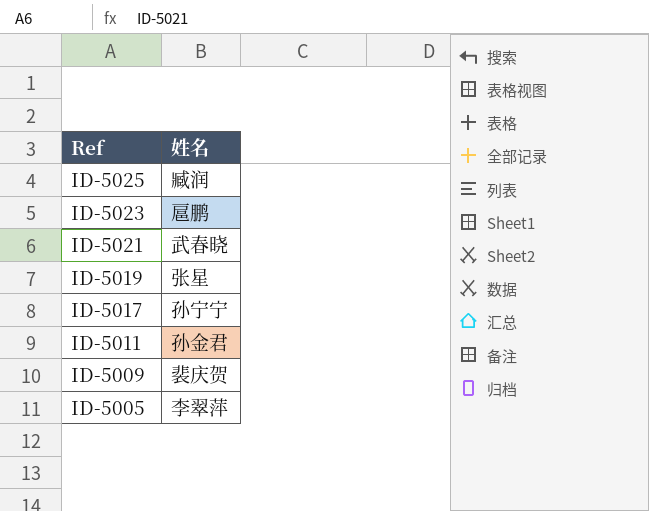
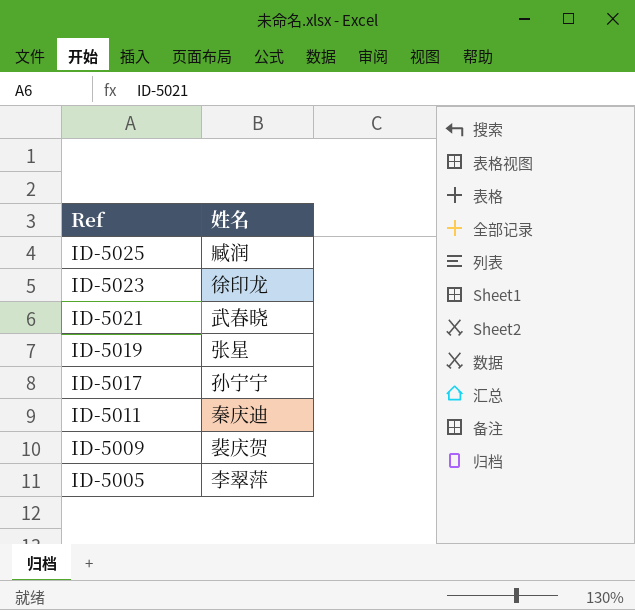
ID-5023 | 姓名: 扈鹏 -> 徐印龙
ID-5011 | 姓名: 孙金君 -> 秦庆迪

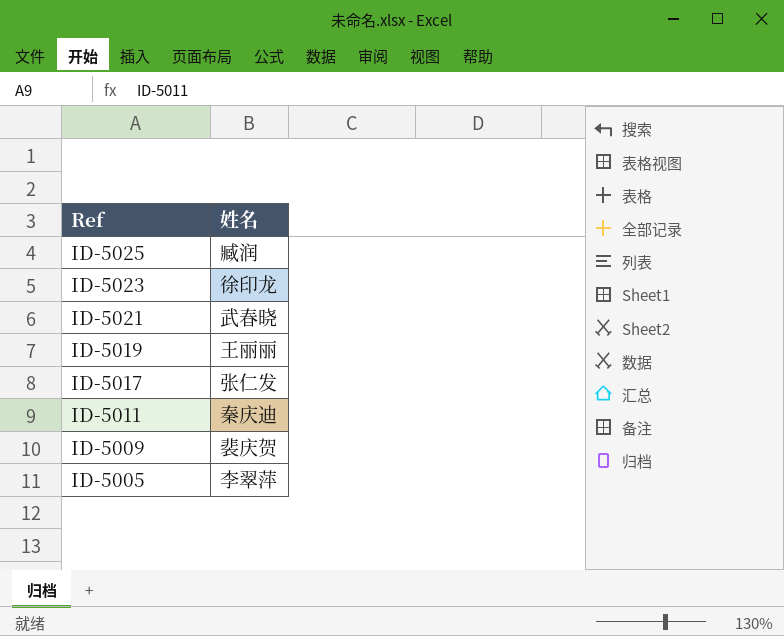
ID-5019 | 姓名: 张星 -> 王丽丽
ID-5017 | 姓名: 孙宁宁 -> 张仁发

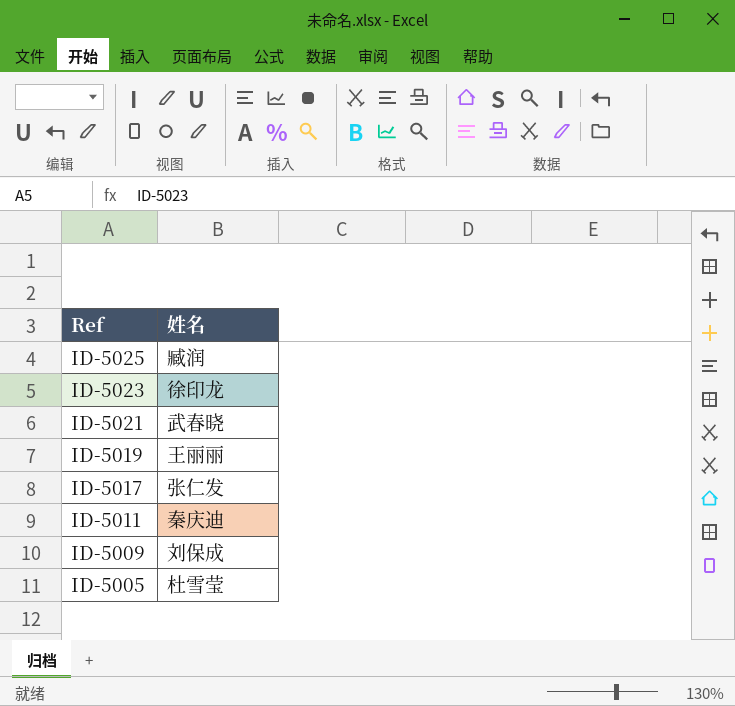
ID-5009 | 姓名: 裴庆贺 -> 刘保成
ID-5005 | 姓名: 李翠萍 -> 杜雪莹

